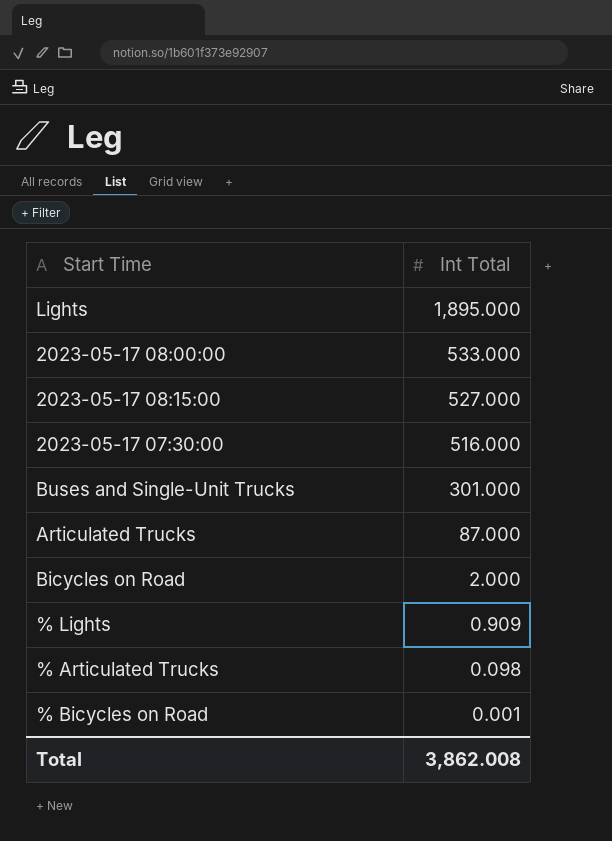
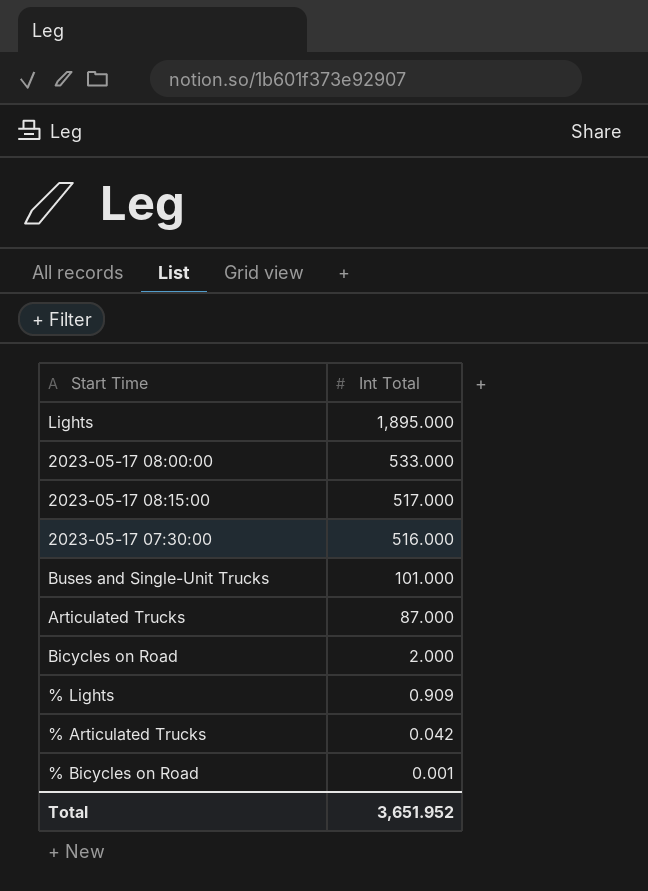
2023-05-17 08:15:00 | Int Total: 527.000 -> 517.000
Buses and Single-Unit Trucks | Int Total: 301.000 -> 101.000
% Articulated Trucks | Int Total: 0.098 -> 0.042
Total | Int Total: 3,862.008 -> 3,651.952

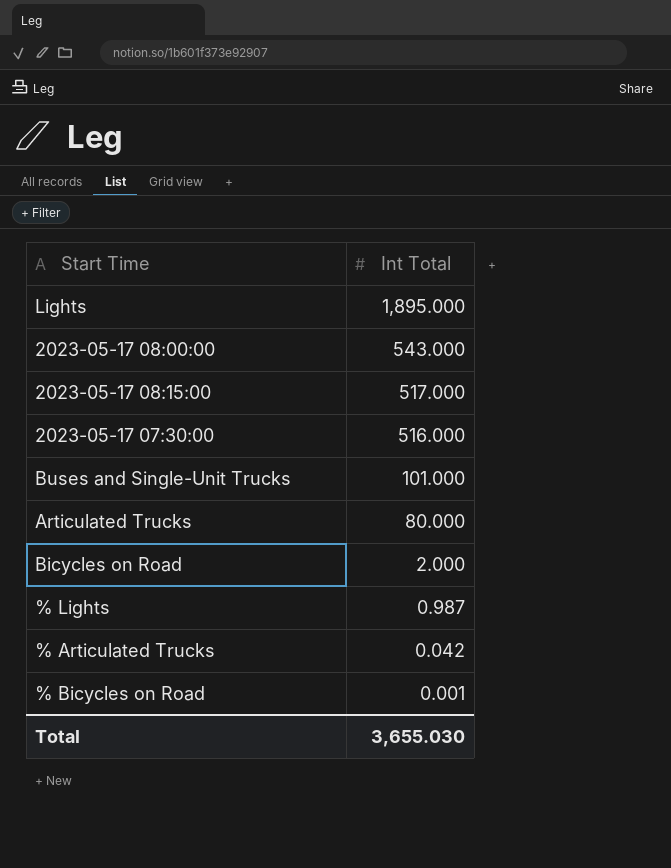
2023-05-17 08:00:00 | Int Total: 533.000 -> 543.000
Articulated Trucks | Int Total: 87.000 -> 80.000
% Lights | Int Total: 0.909 -> 0.987
Total | Int Total: 3,651.952 -> 3,655.030

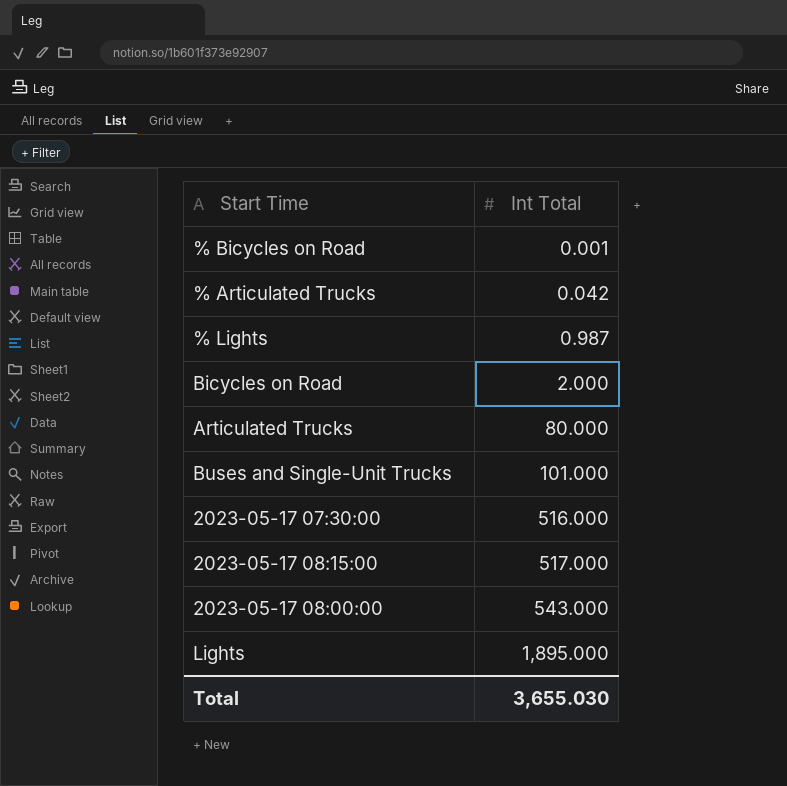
row order: Int Total descending -> Int Total ascending

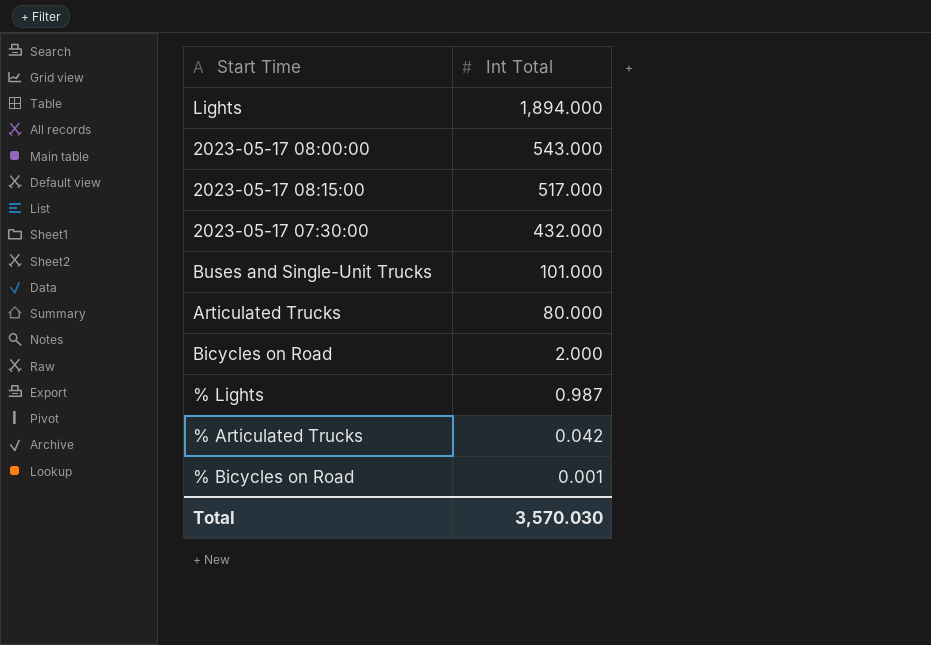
row order: Int Total ascending -> Int Total descending
Lights | Int Total: 1,895.000 -> 1,894.000
2023-05-17 07:30:00 | Int Total: 516.000 -> 432.000
Total | Int Total: 3,655.030 -> 3,570.030

